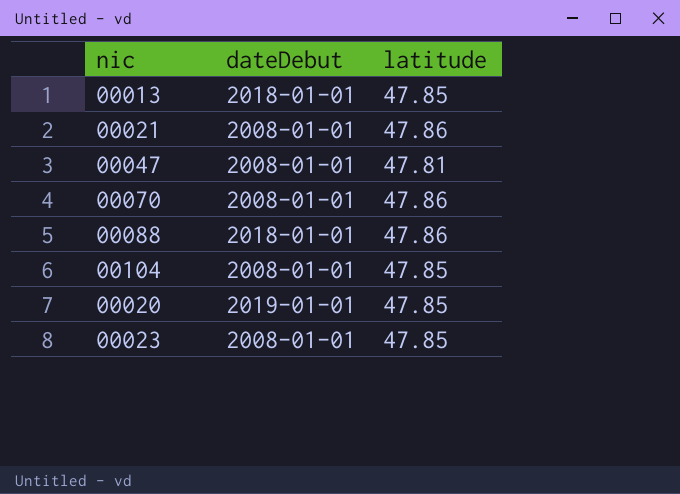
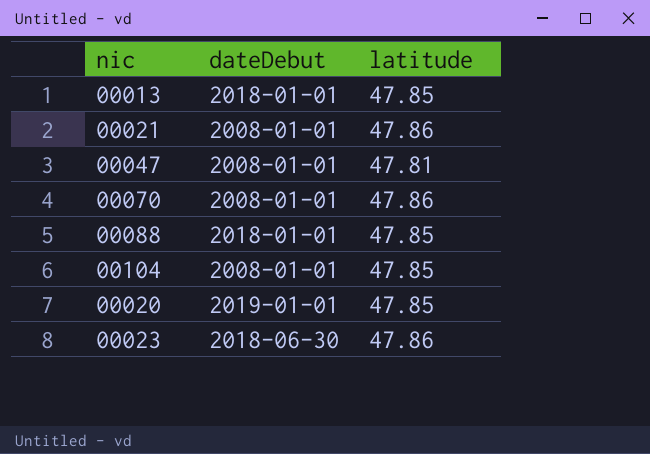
00088 | latitude: 47.86 -> 47.85
00023 | dateDebut: 2008-01-01 -> 2018-06-30
00023 | latitude: 47.85 -> 47.86

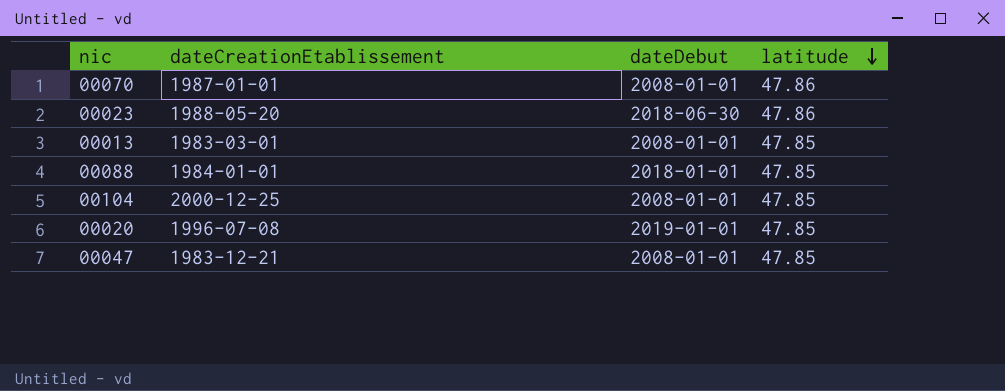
row order: none -> latitude descending
column dateCreationEtablissement | position: none -> 2
row 00021: 2008-01-01 | 47.86 -> none
00013 | dateDebut: 2018-01-01 -> 2008-01-01
00047 | latitude: 47.81 -> 47.85

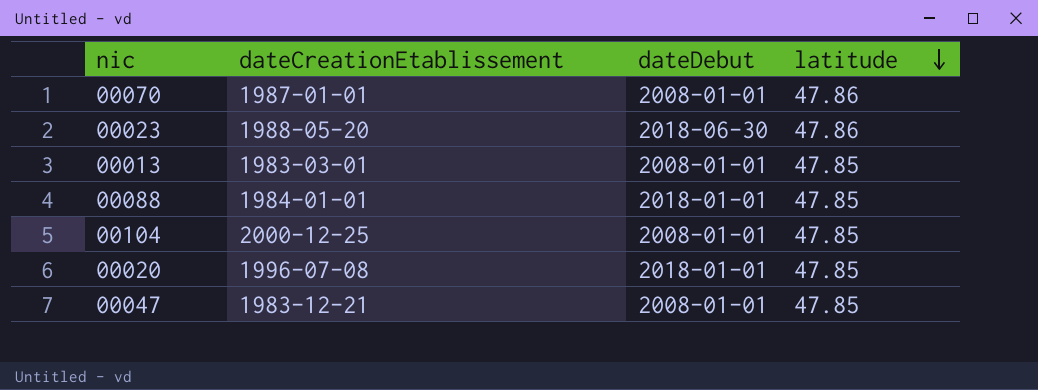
00020 | dateDebut: 2019-01-01 -> 2018-01-01

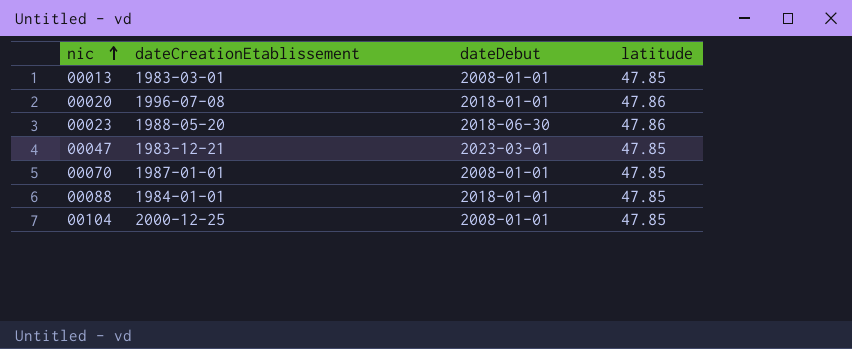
row order: latitude descending -> nic ascending
00020 | latitude: 47.85 -> 47.86
00047 | dateDebut: 2008-01-01 -> 2023-03-01
00070 | latitude: 47.86 -> 47.85

